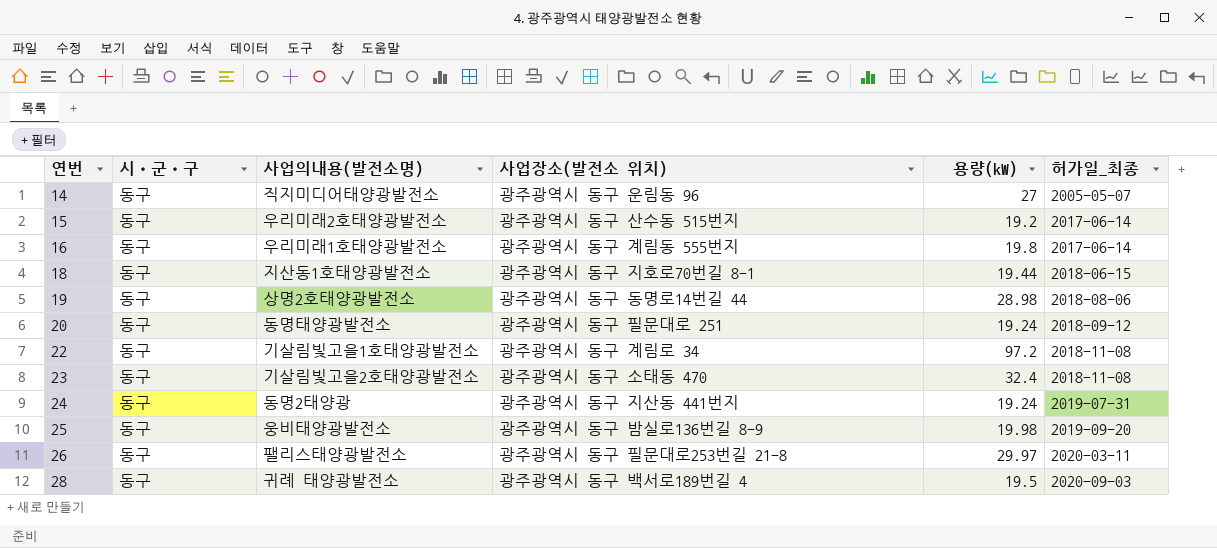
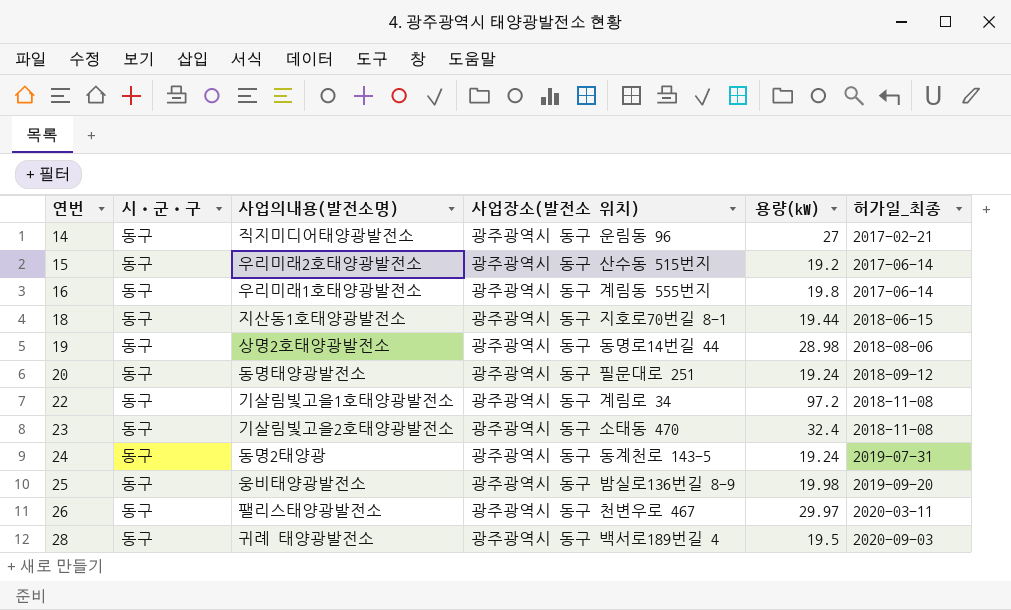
14 | 허가일_최종: 2005-05-07 -> 2017-02-21
24 | 사업장소(발전소 위치): 광주광역시 동구 지산동 441번지 -> 광주광역시 동구 동계천로 143-5
26 | 사업장소(발전소 위치): 광주광역시 동구 필문대로253번길 21-8 -> 광주광역시 동구 천변우로 467

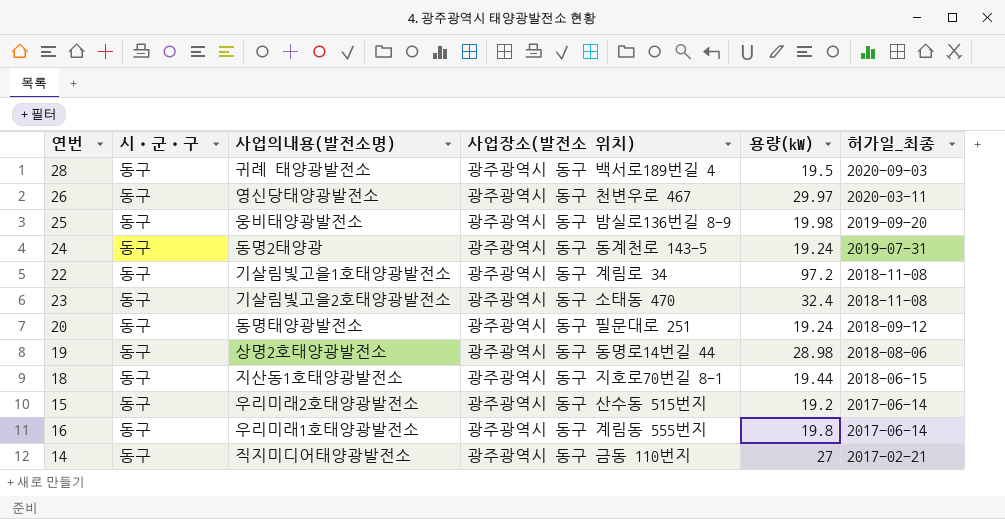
row order: 연번 ascending -> 허가일_최종 descending
26 | 사업의내용(발전소명): 팰리스태양광발전소 -> 영신당태양광발전소
14 | 사업장소(발전소 위치): 광주광역시 동구 운림동 96 -> 광주광역시 동구 금동 110번지

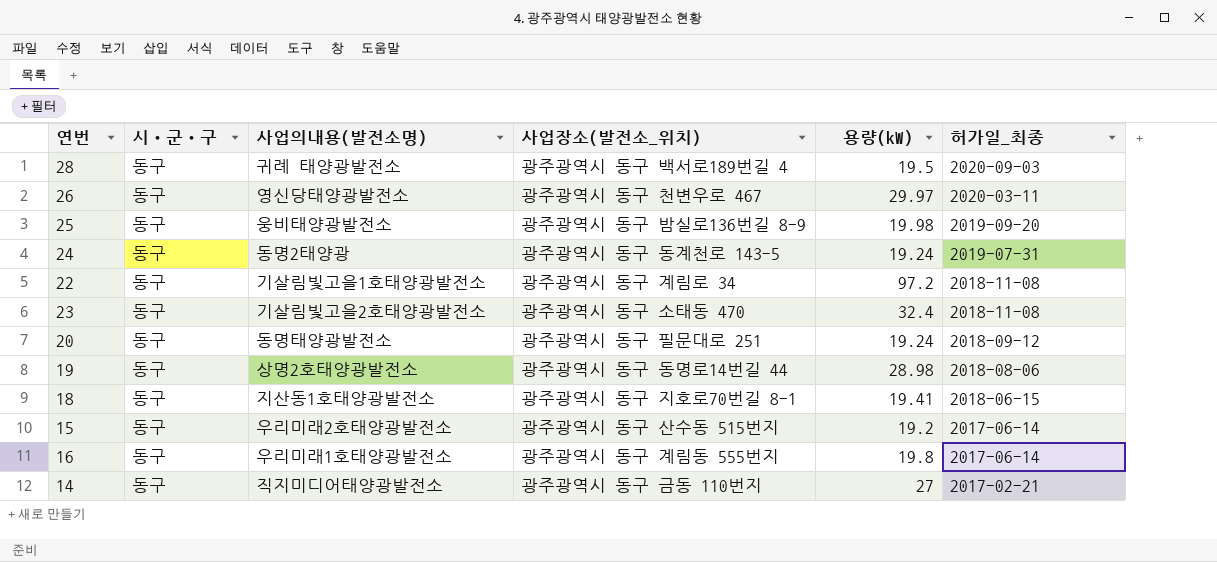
column name: 사업장소(발전소 위치) -> 사업장소(발전소_위치)
18 | 용량(kW): 19.44 -> 19.41

